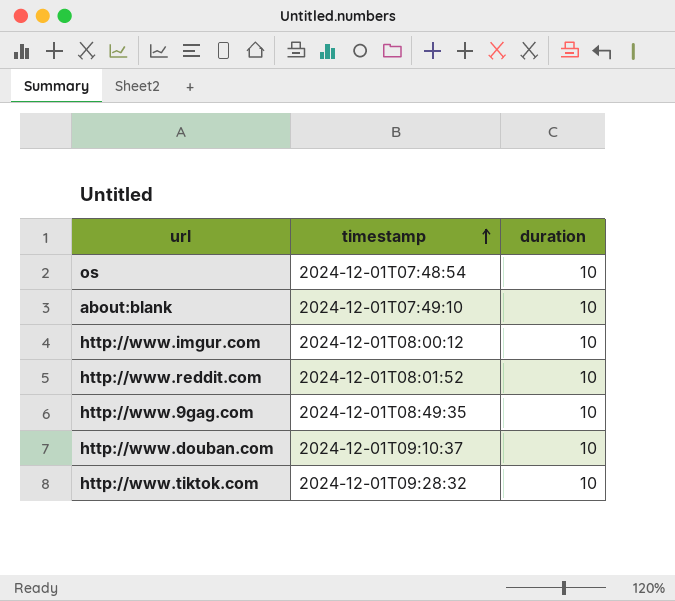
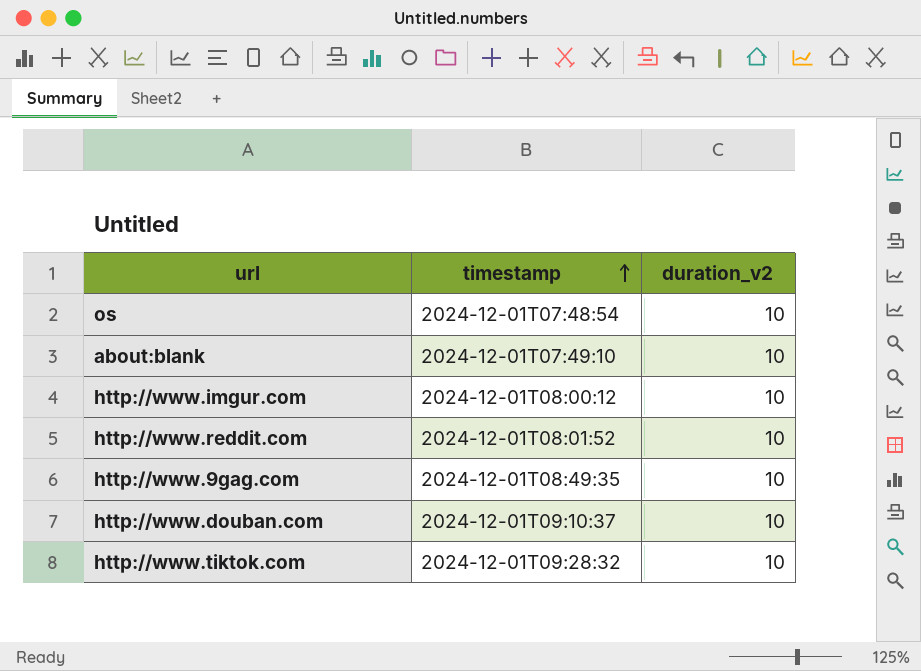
column name: duration -> duration_v2

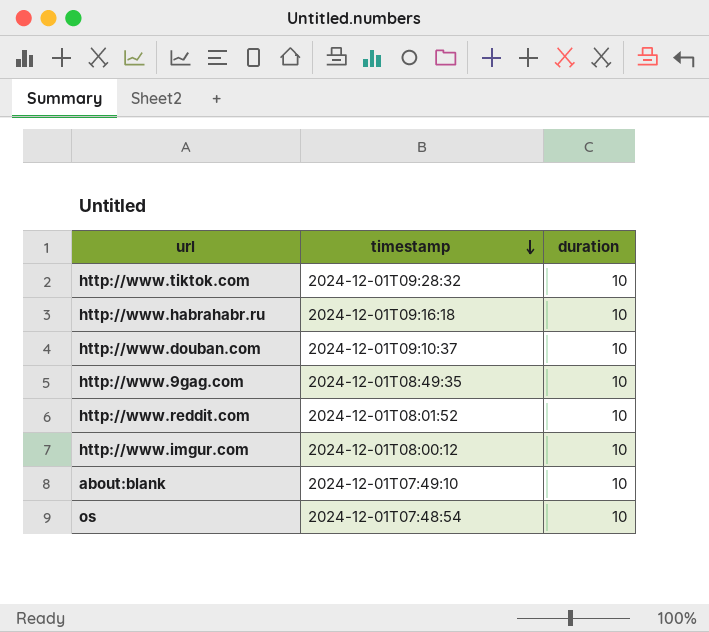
row order: timestamp ascending -> timestamp descending
column name: duration_v2 -> duration
row http://www.habrahabr.ru: none -> 2024-12-01T09:16:18 | 10

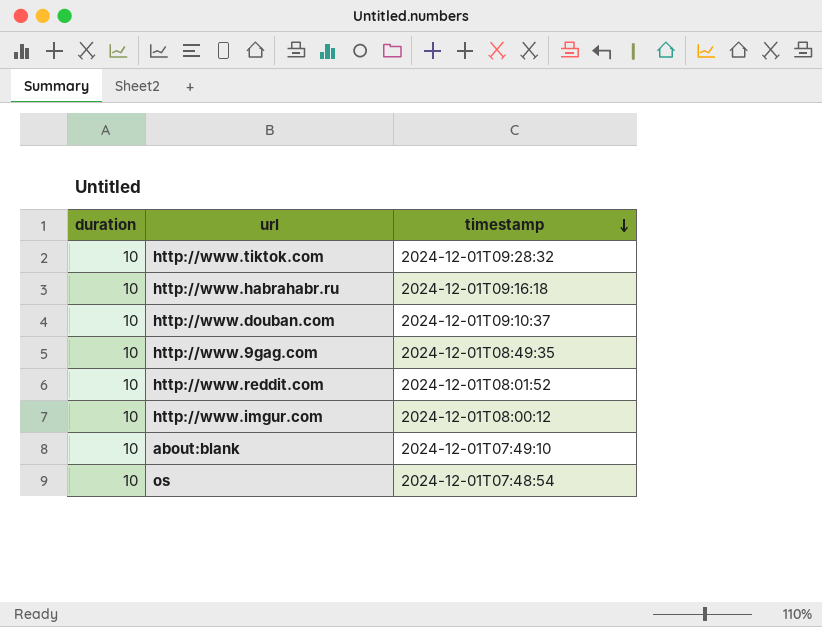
column duration | position: 3 -> 1

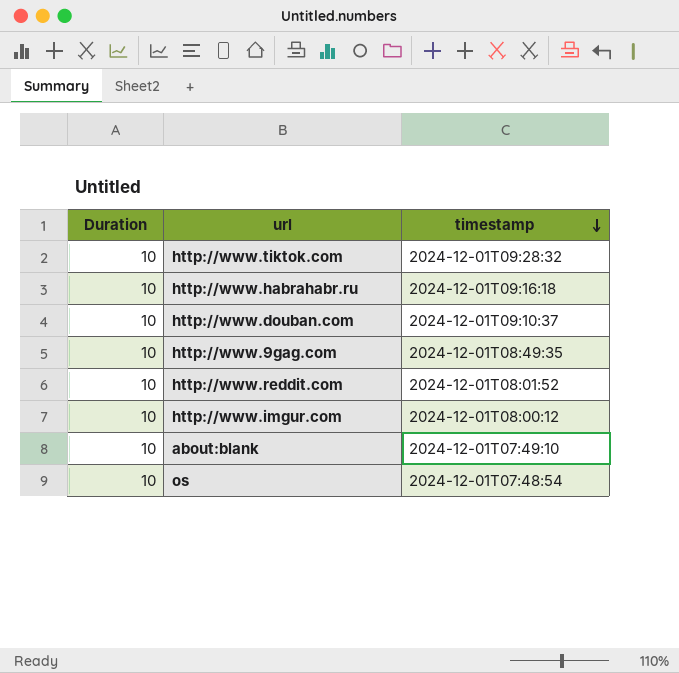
column name: duration -> Duration

